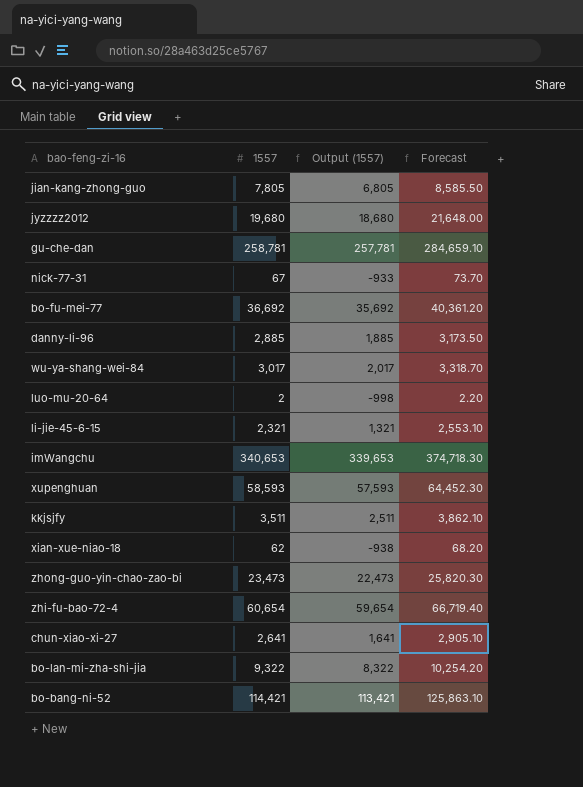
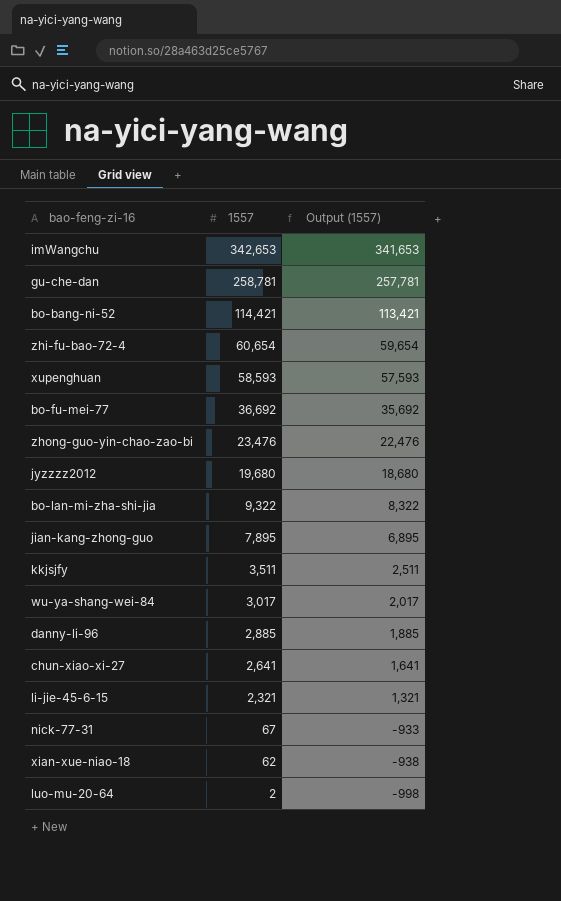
row order: none -> 1557 descending
column Forecast | formula: [1557] * 1.1 -> none
imWangchu | 1557: 340,653 -> 342,653
imWangchu | Output (1557): 339,653 -> 341,653
zhong-guo-yin-chao-zao-bi | 1557: 23,473 -> 23,476
zhong-guo-yin-chao-zao-bi | Output (1557): 22,473 -> 22,476
jian-kang-zhong-guo | 1557: 7,805 -> 7,895
jian-kang-zhong-guo | Output (1557): 6,805 -> 6,895

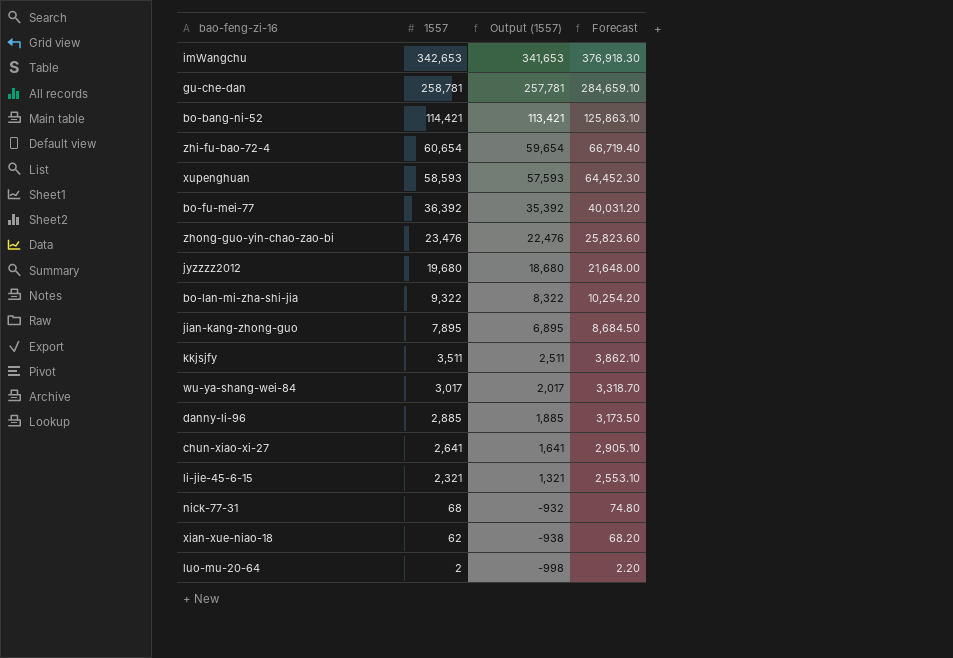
column Forecast | formula: none -> [1557] * 1.1
bo-fu-mei-77 | 1557: 36,692 -> 36,392
bo-fu-mei-77 | Output (1557): 35,692 -> 35,392
nick-77-31 | 1557: 67 -> 68
nick-77-31 | Output (1557): -933 -> -932

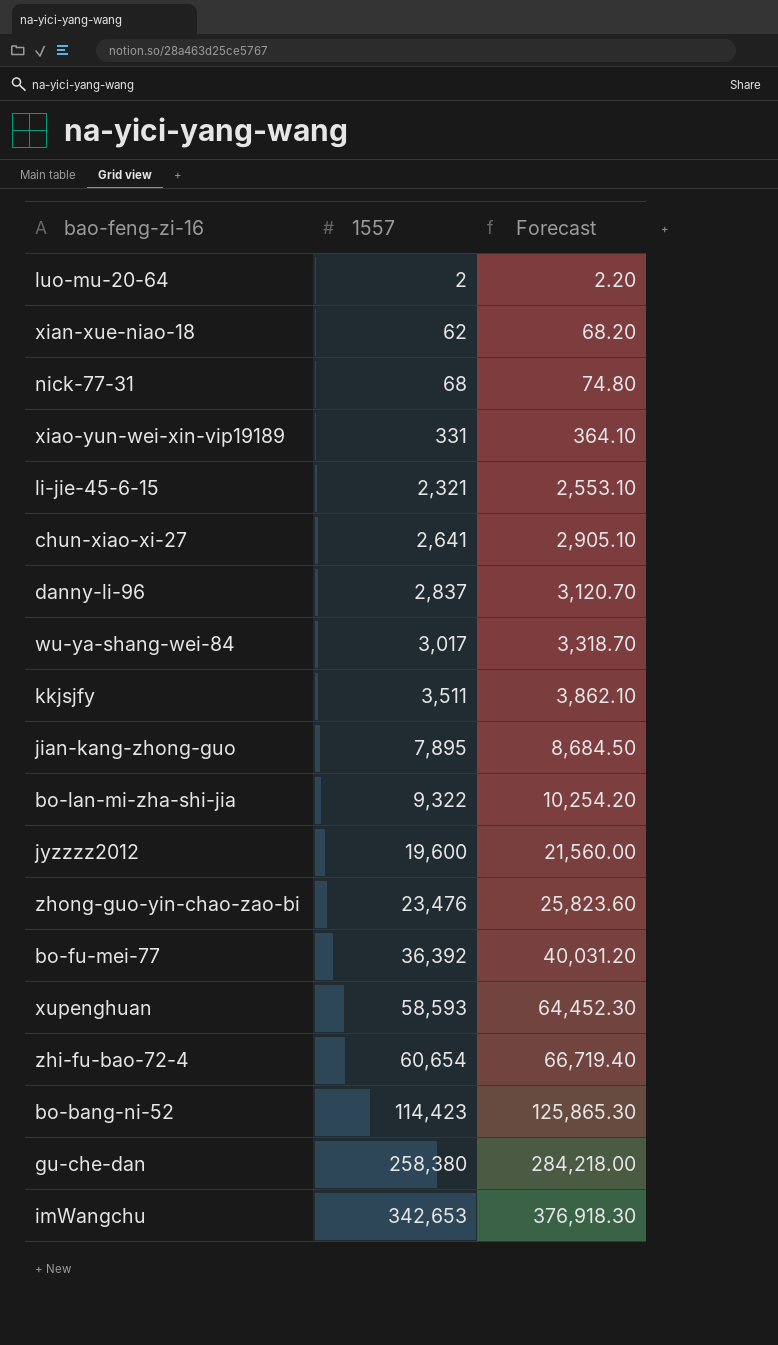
row order: 1557 descending -> 1557 ascending
column Output (1557) | formula: [1557] - 1000 -> none
row xiao-yun-wei-xin-vip19189: none -> 331 | 364.10
danny-li-96 | 1557: 2,885 -> 2,837
danny-li-96 | Forecast: 3,173.50 -> 3,120.70
jyzzzz2012 | 1557: 19,680 -> 19,600
jyzzzz2012 | Forecast: 21,648.00 -> 21,560.00
bo-bang-ni-52 | 1557: 114,421 -> 114,423
bo-bang-ni-52 | Forecast: 125,863.10 -> 125,865.30
gu-che-dan | 1557: 258,781 -> 258,380
gu-che-dan | Forecast: 284,659.10 -> 284,218.00

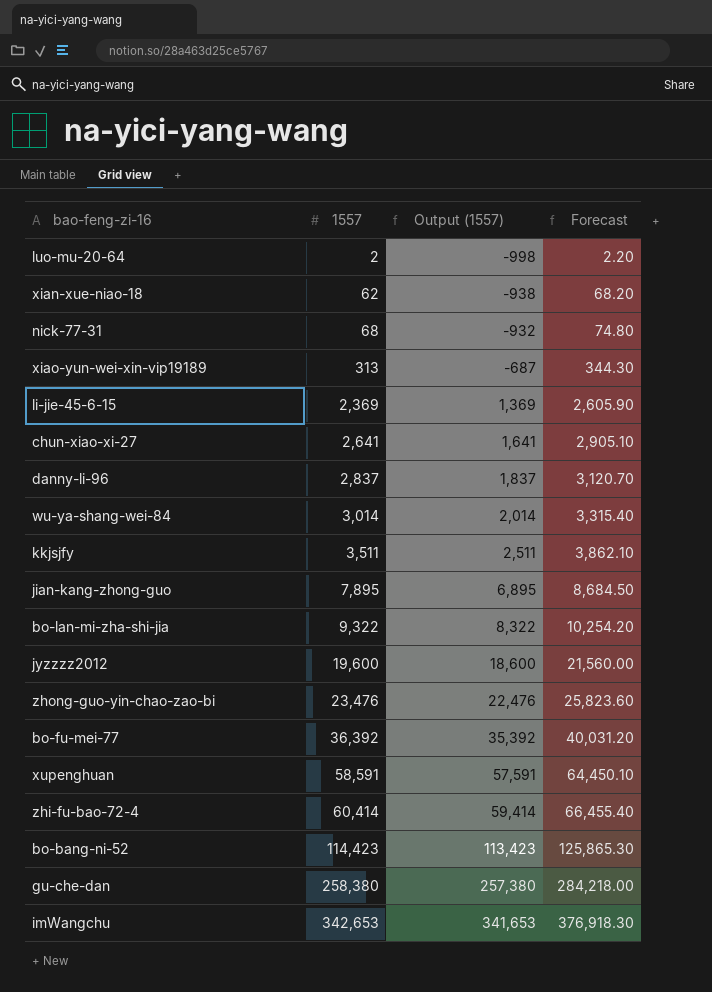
column Output (1557) | formula: none -> [1557] - 1000
xiao-yun-wei-xin-vip19189 | 1557: 331 -> 313
xiao-yun-wei-xin-vip19189 | Forecast: 364.10 -> 344.30
li-jie-45-6-15 | 1557: 2,321 -> 2,369
li-jie-45-6-15 | Forecast: 2,553.10 -> 2,605.90
wu-ya-shang-wei-84 | 1557: 3,017 -> 3,014
wu-ya-shang-wei-84 | Forecast: 3,318.70 -> 3,315.40
xupenghuan | 1557: 58,593 -> 58,591
xupenghuan | Forecast: 64,452.30 -> 64,450.10
zhi-fu-bao-72-4 | 1557: 60,654 -> 60,414
zhi-fu-bao-72-4 | Forecast: 66,719.40 -> 66,455.40

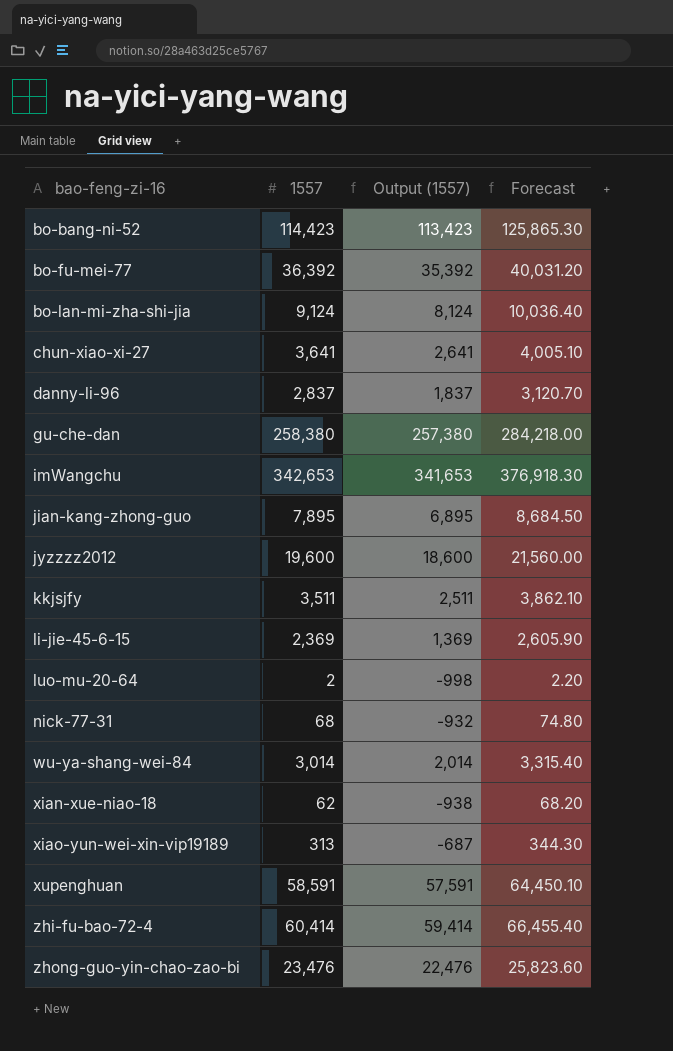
row order: 1557 ascending -> bao-feng-zi-16 ascending
bo-lan-mi-zha-shi-jia | 1557: 9,322 -> 9,124
bo-lan-mi-zha-shi-jia | Output (1557): 8,322 -> 8,124
bo-lan-mi-zha-shi-jia | Forecast: 10,254.20 -> 10,036.40
chun-xiao-xi-27 | 1557: 2,641 -> 3,641
chun-xiao-xi-27 | Output (1557): 1,641 -> 2,641
chun-xiao-xi-27 | Forecast: 2,905.10 -> 4,005.10

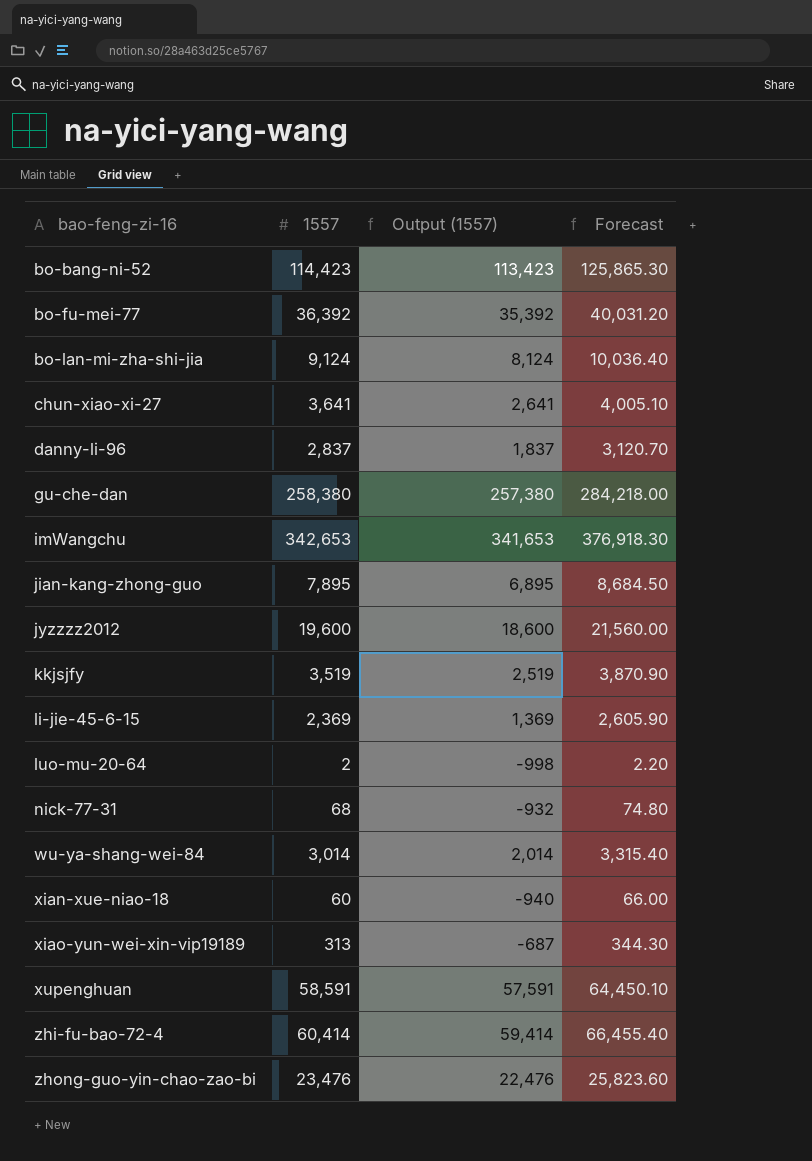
kkjsjfy | 1557: 3,511 -> 3,519
kkjsjfy | Output (1557): 2,511 -> 2,519
kkjsjfy | Forecast: 3,862.10 -> 3,870.90
xian-xue-niao-18 | 1557: 62 -> 60
xian-xue-niao-18 | Output (1557): -938 -> -940
xian-xue-niao-18 | Forecast: 68.20 -> 66.00

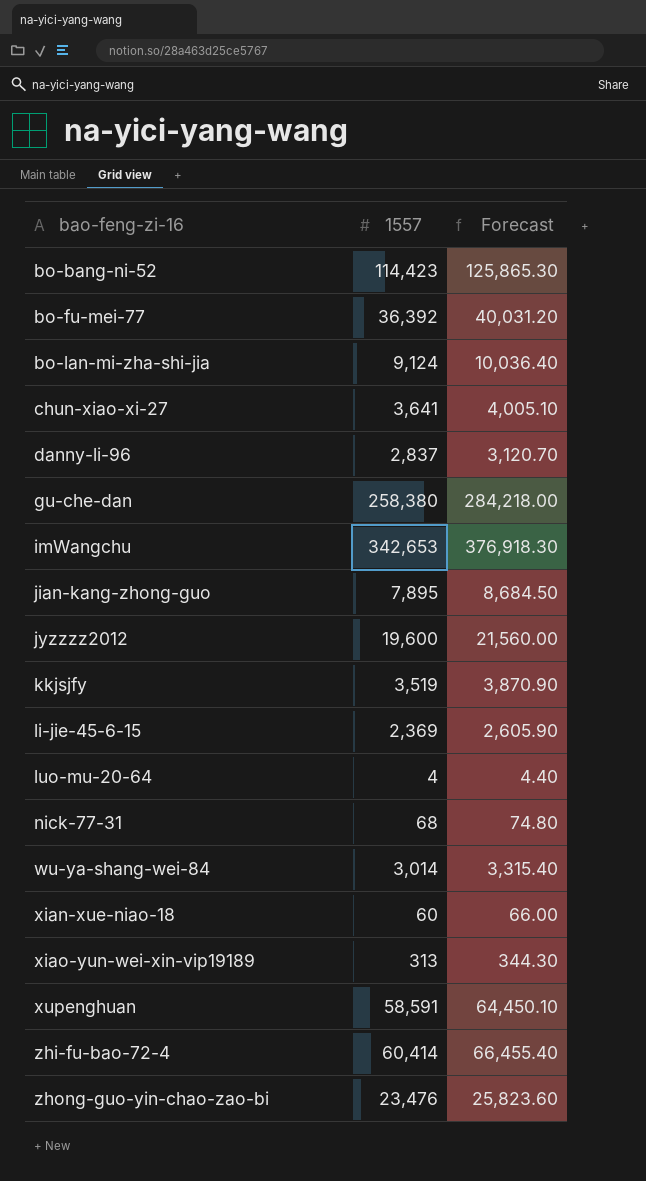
column Output (1557) | formula: [1557] - 1000 -> none
luo-mu-20-64 | 1557: 2 -> 4
luo-mu-20-64 | Forecast: 2.20 -> 4.40

